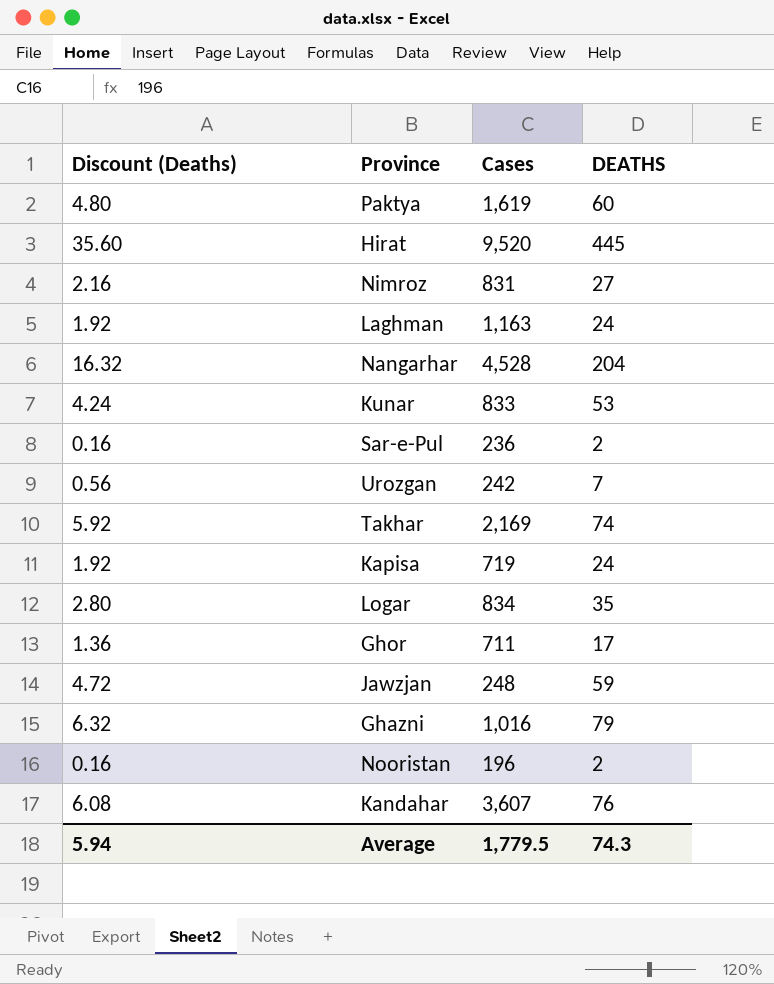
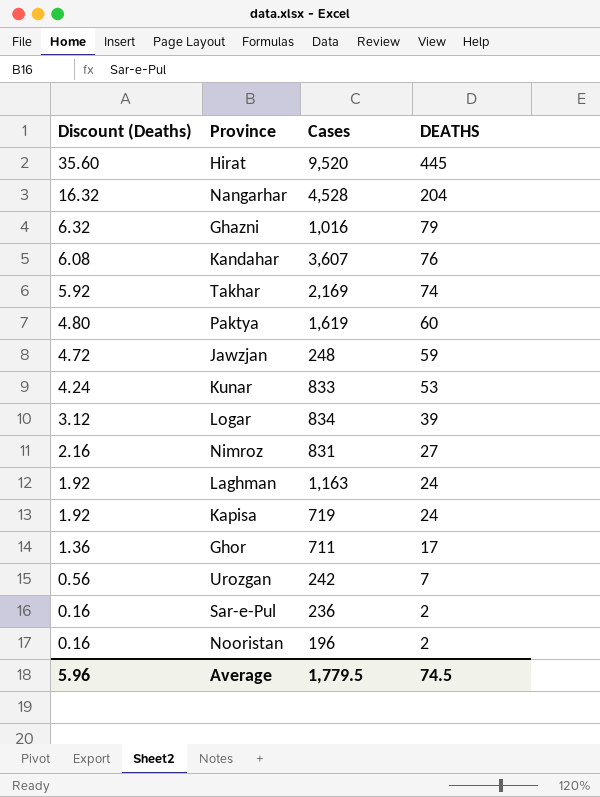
row order: none -> Discount (Deaths) descending
Logar | Discount (Deaths): 2.80 -> 3.12
Logar | DEATHS: 35 -> 39
Average | Discount (Deaths): 5.94 -> 5.96
Average | DEATHS: 74.3 -> 74.5

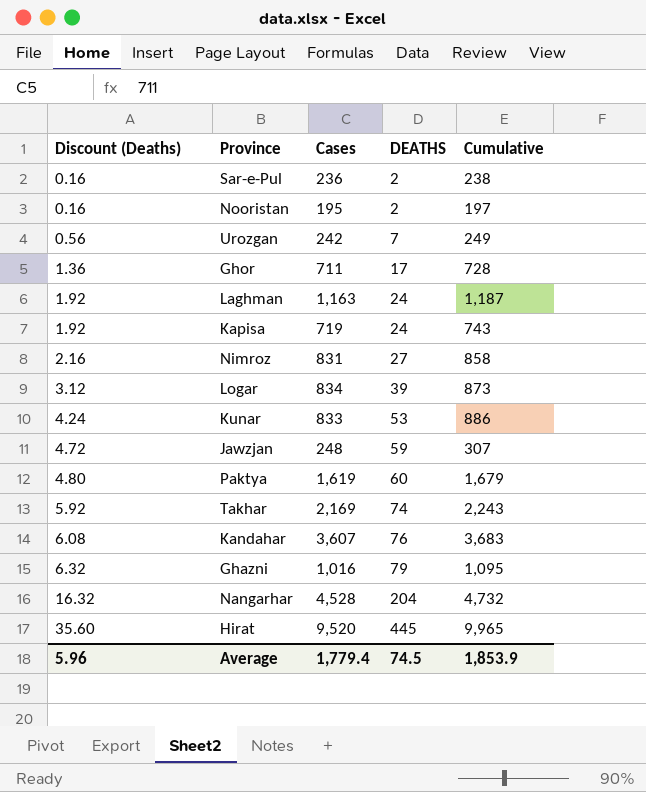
row order: Discount (Deaths) descending -> Discount (Deaths) ascending
column Cumulative | formula: none -> [Cases] + [DEATHS]
Nooristan | Cases: 196 -> 195
Average | Cases: 1,779.5 -> 1,779.4

